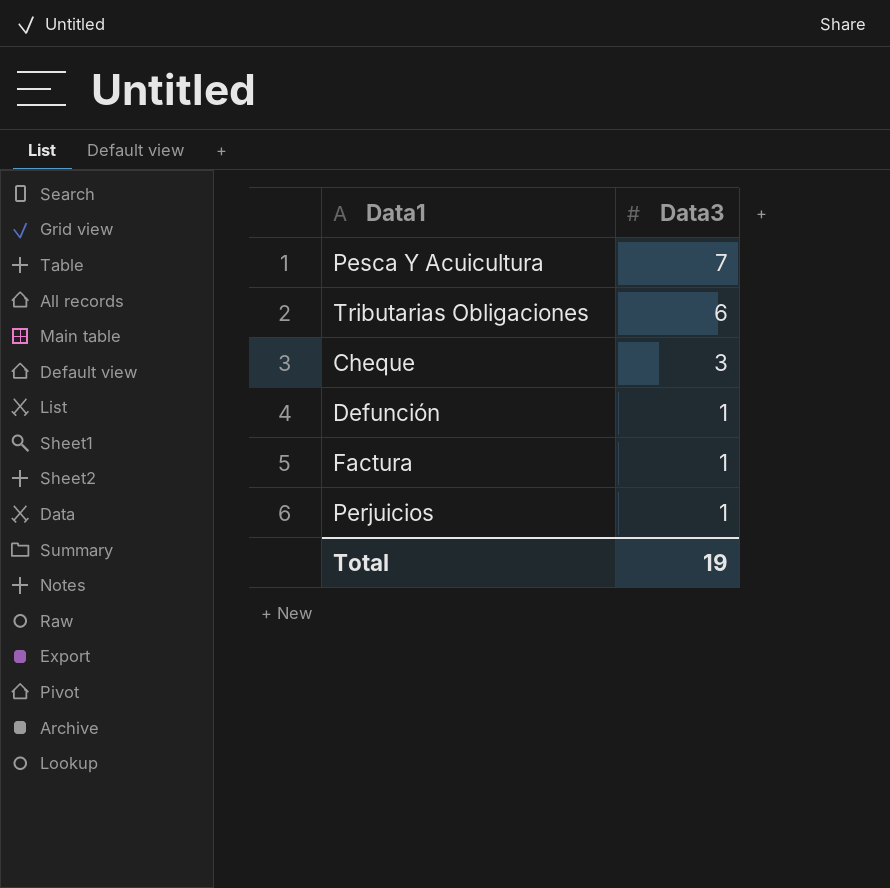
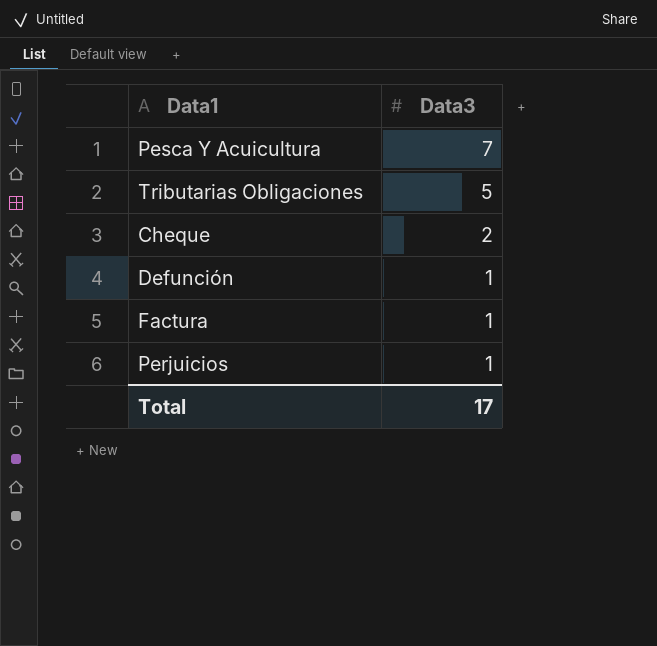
Tributarias Obligaciones | Data3: 6 -> 5
Cheque | Data3: 3 -> 2
Total | Data3: 19 -> 17

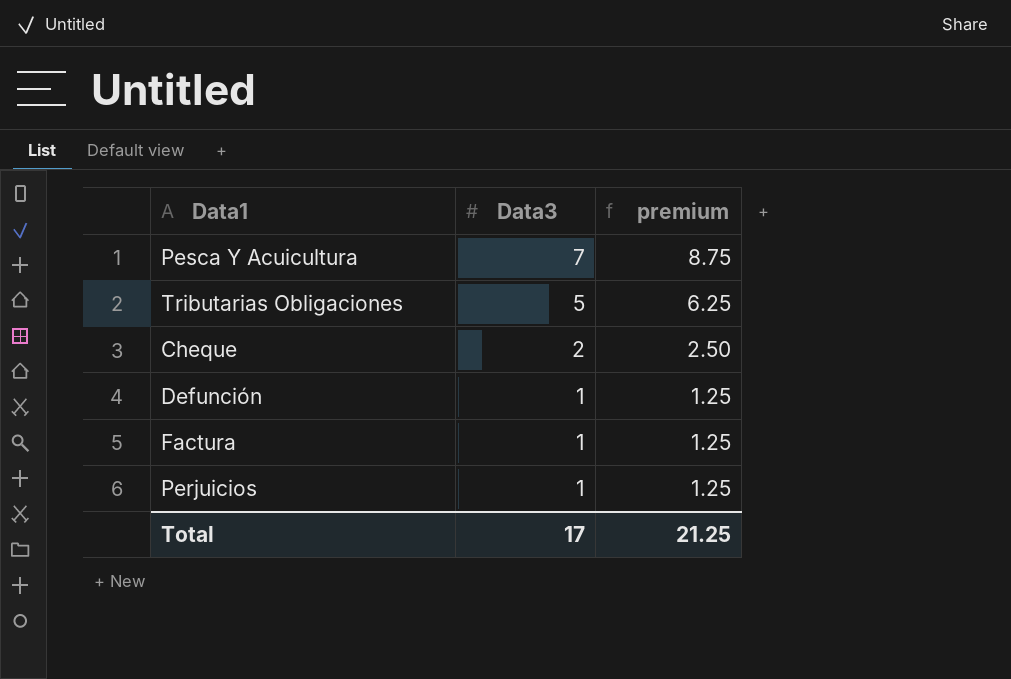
column premium | formula: none -> [Data3] * 1.25

